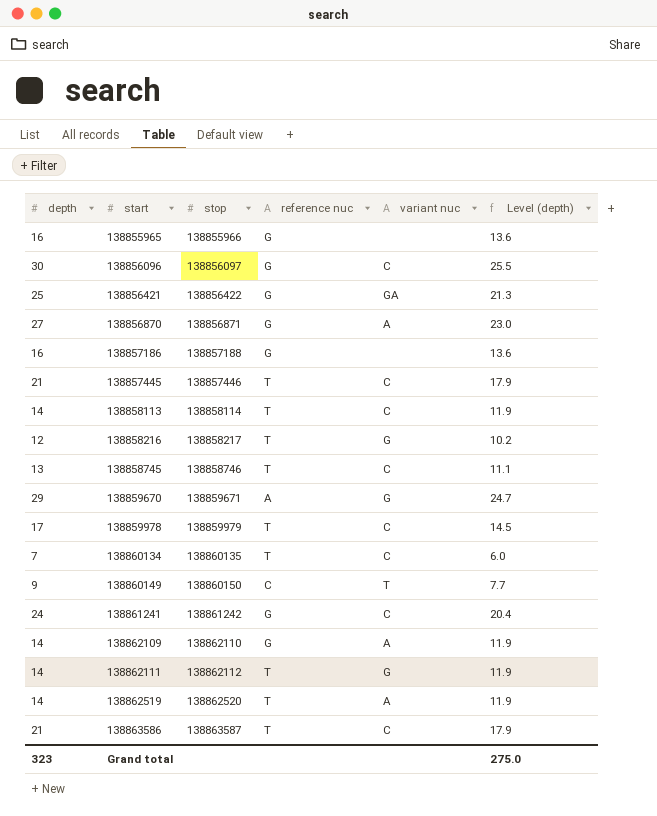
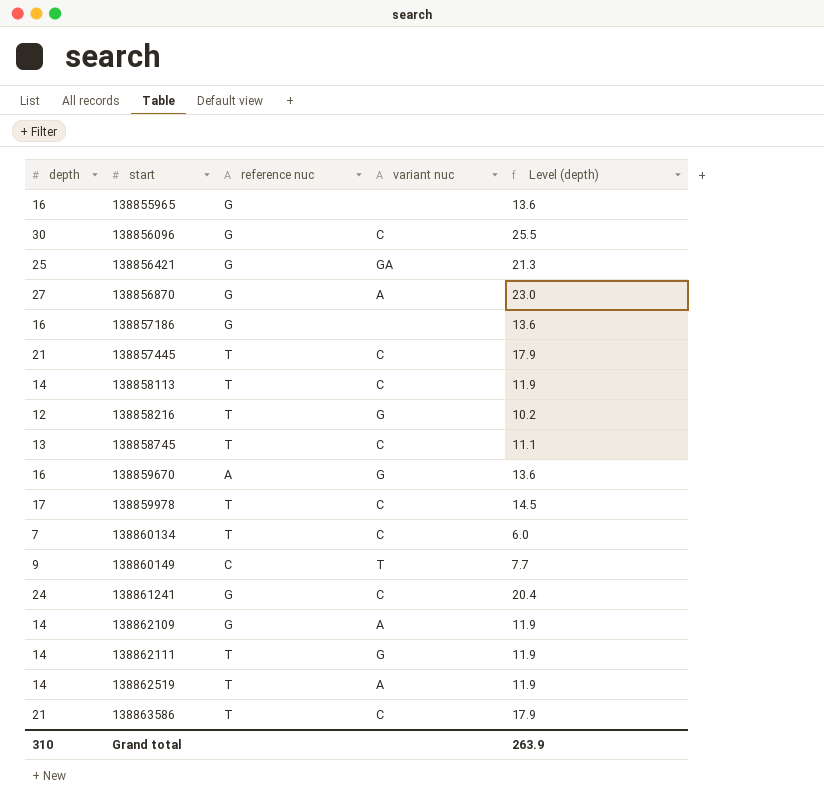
column stop | position: 3 -> none
138859670 | depth: 29 -> 16
138859670 | Level (depth): 24.7 -> 13.6
Grand total | depth: 323 -> 310
Grand total | Level (depth): 275.0 -> 263.9

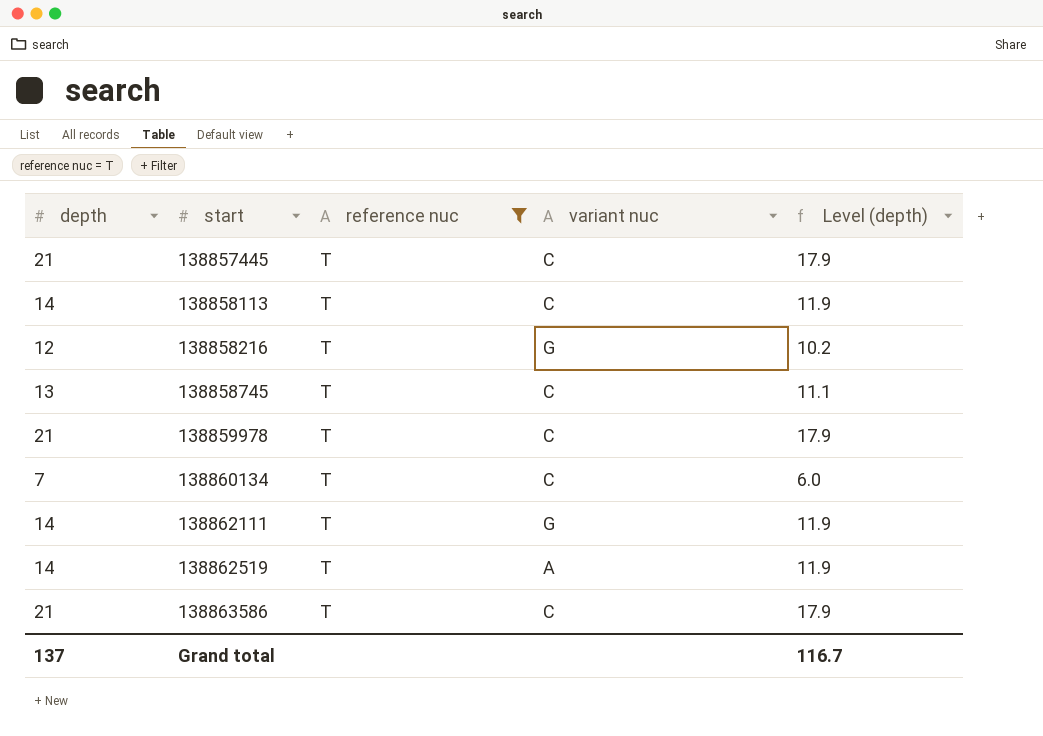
filter: none -> reference nuc = T
138859978 | depth: 17 -> 21
138859978 | Level (depth): 14.5 -> 17.9
Grand total | depth: 310 -> 137
Grand total | Level (depth): 263.9 -> 116.7

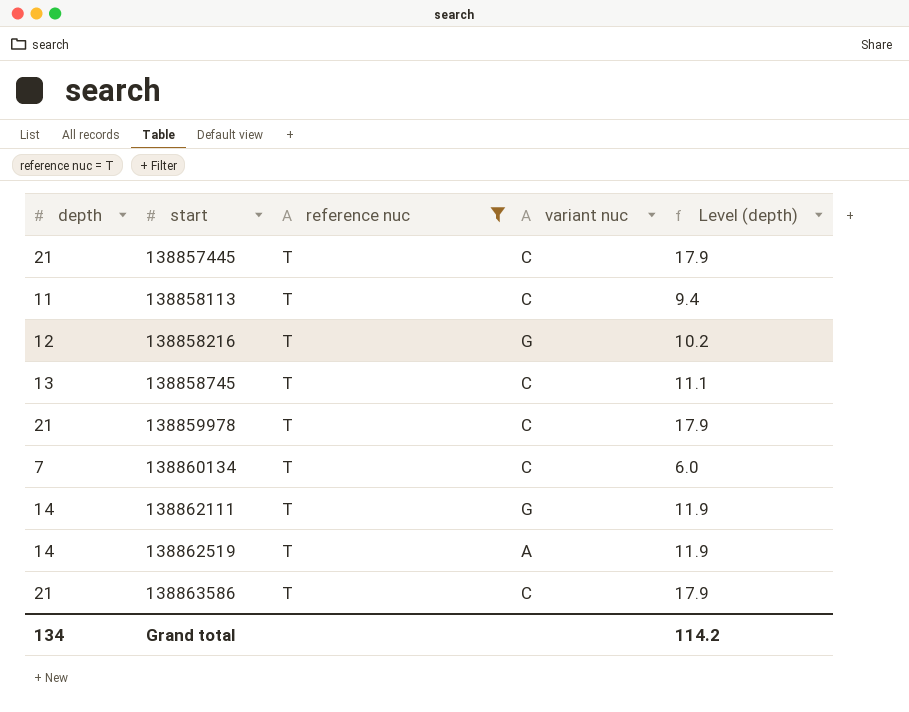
138858113 | depth: 14 -> 11
138858113 | Level (depth): 11.9 -> 9.4
Grand total | depth: 137 -> 134
Grand total | Level (depth): 116.7 -> 114.2

